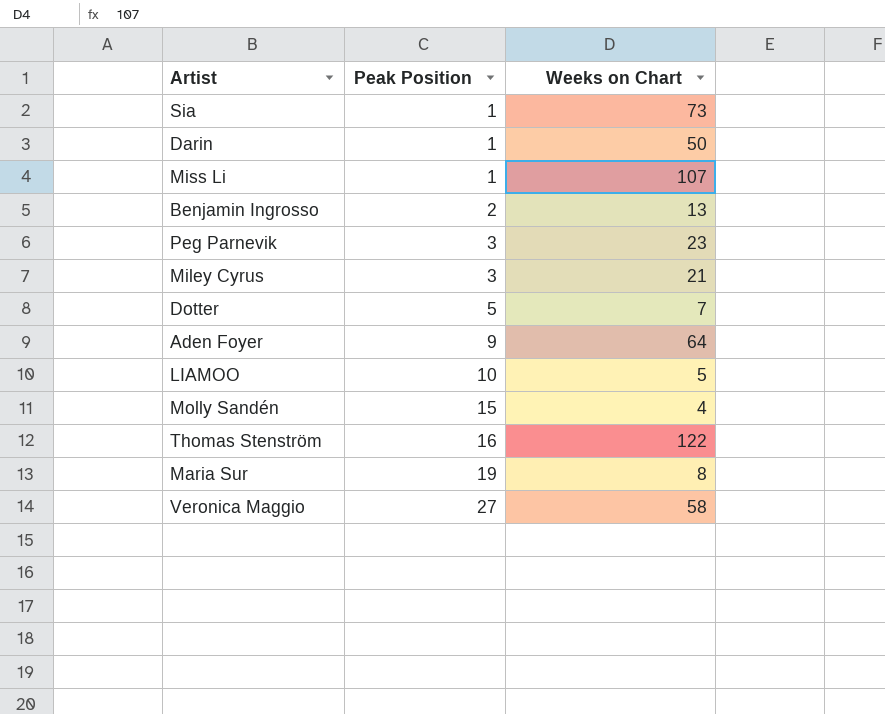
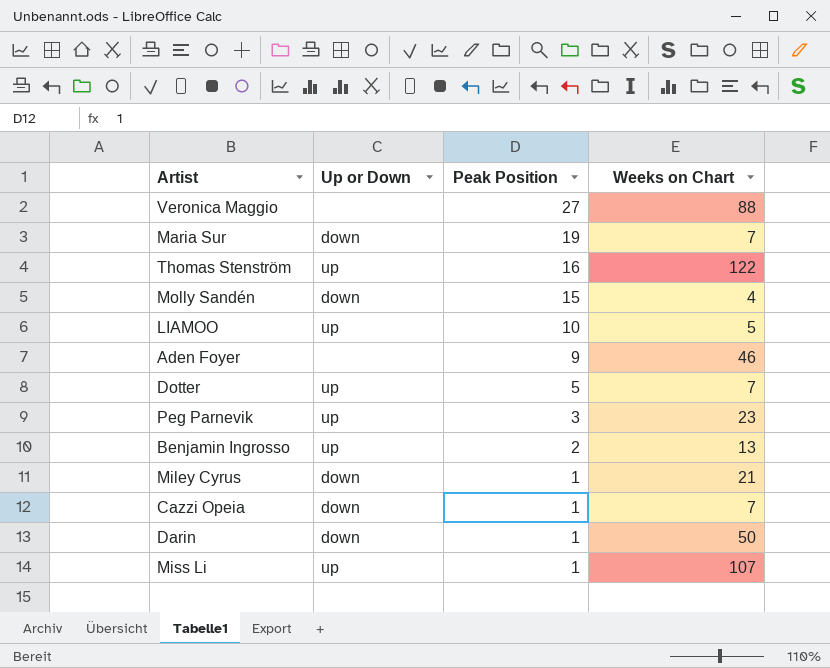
row order: Peak Position ascending -> Peak Position descending
column Up or Down | position: none -> 2
row Sia: 1 | 73 -> none
Veronica Maggio | Weeks on Chart: 58 -> 88
Maria Sur | Weeks on Chart: 8 -> 7
Aden Foyer | Weeks on Chart: 64 -> 46
Miley Cyrus | Peak Position: 3 -> 1
row Cazzi Opeia: none -> down | 1 | 7

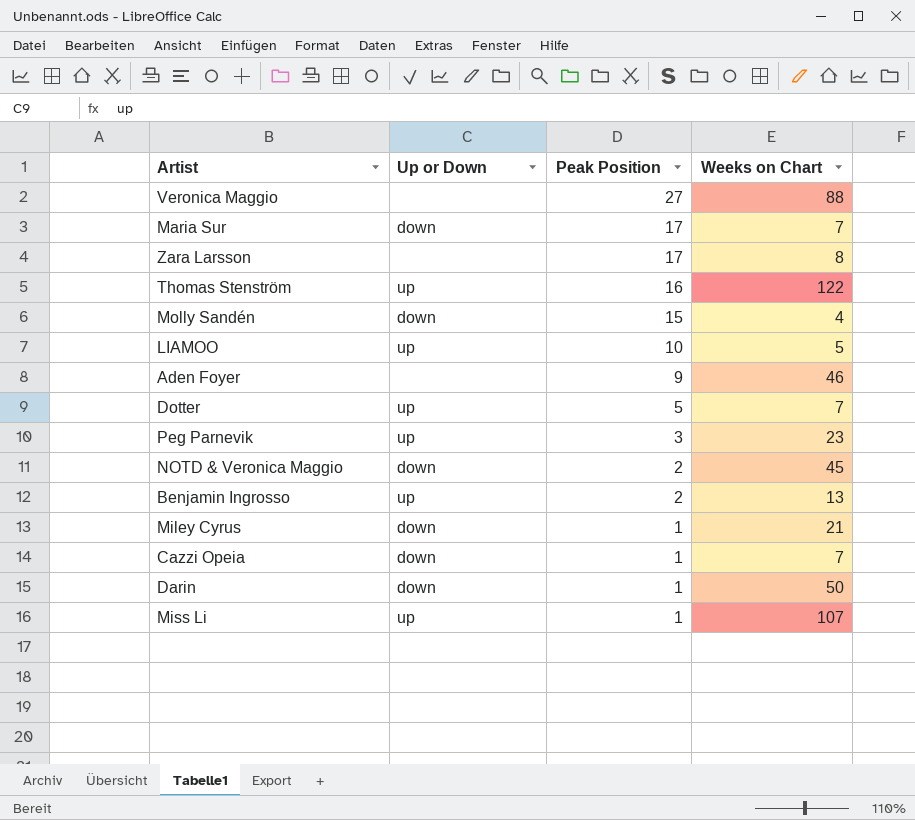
Maria Sur | Peak Position: 19 -> 17
row Zara Larsson: none -> none | 17 | 8
row NOTD & Veronica Maggio: none -> down | 2 | 45

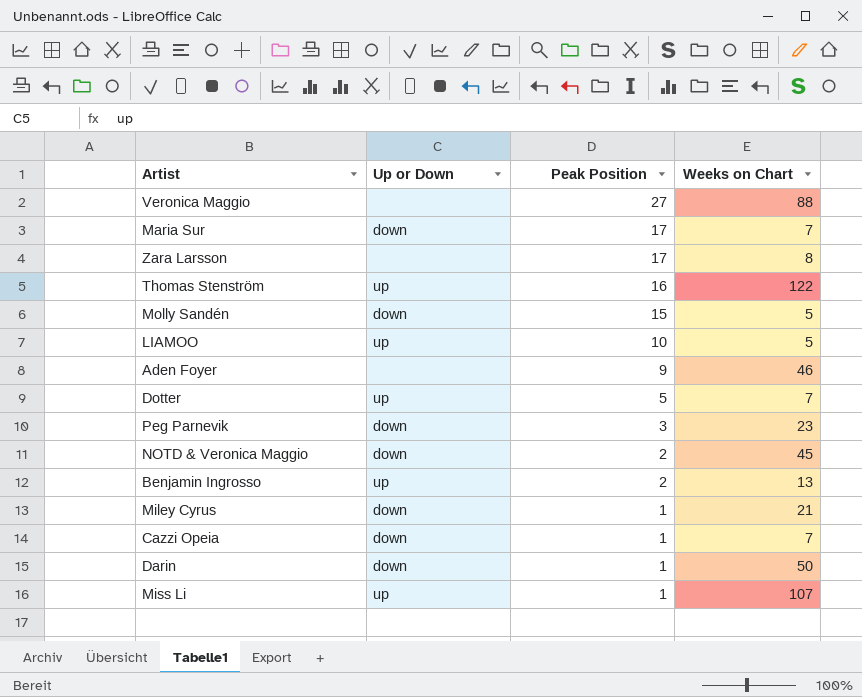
Molly Sandén | Weeks on Chart: 4 -> 5
Peg Parnevik | Up or Down: up -> down

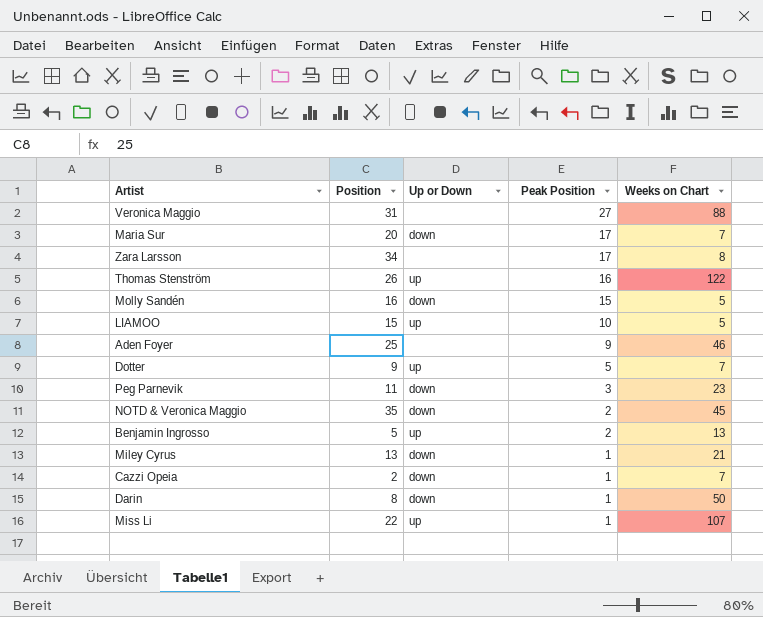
column Position | position: none -> 2

